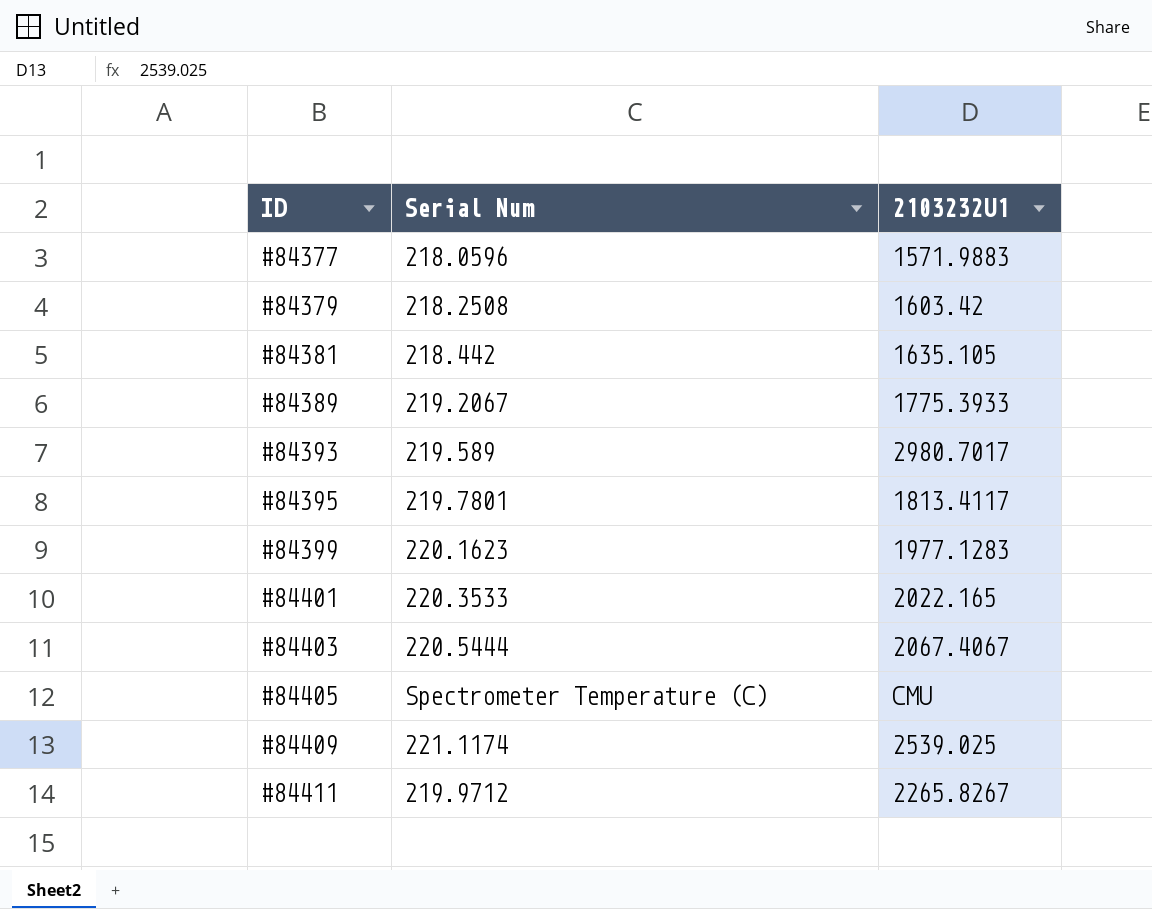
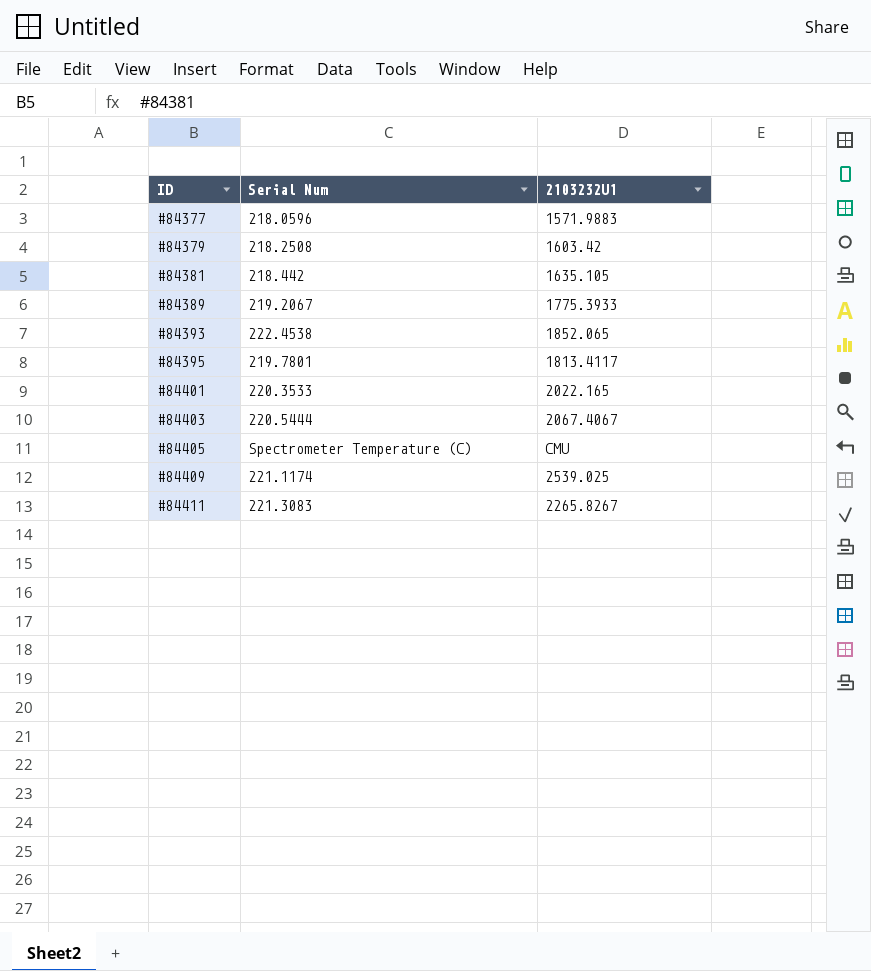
row #84399: 220.1623 | 1977.1283 -> none
#84393 | Serial Num: 219.589 -> 222.4538
#84393 | 2103232U1: 2980.7017 -> 1852.065
#84411 | Serial Num: 219.9712 -> 221.3083

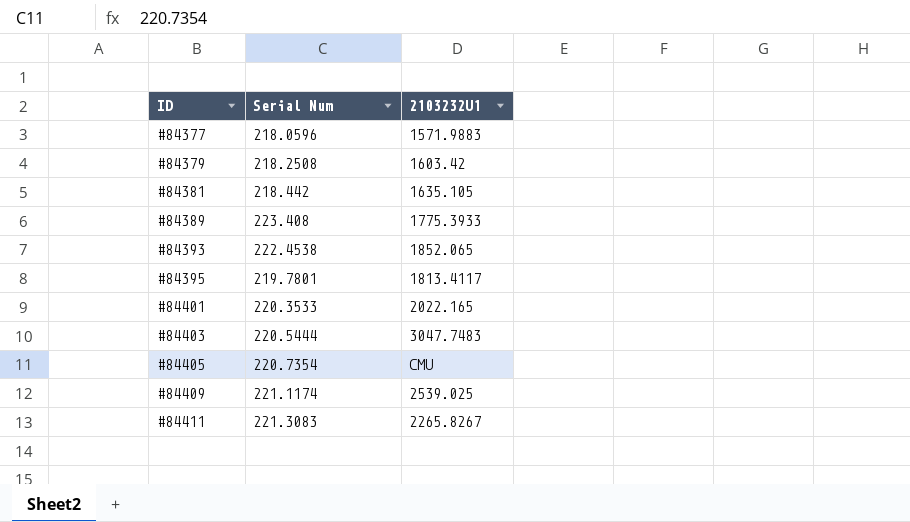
#84389 | Serial Num: 219.2067 -> 223.408
#84403 | 2103232U1: 2067.4067 -> 3047.7483
#84405 | Serial Num: Spectrometer Temperature (C) -> 220.7354

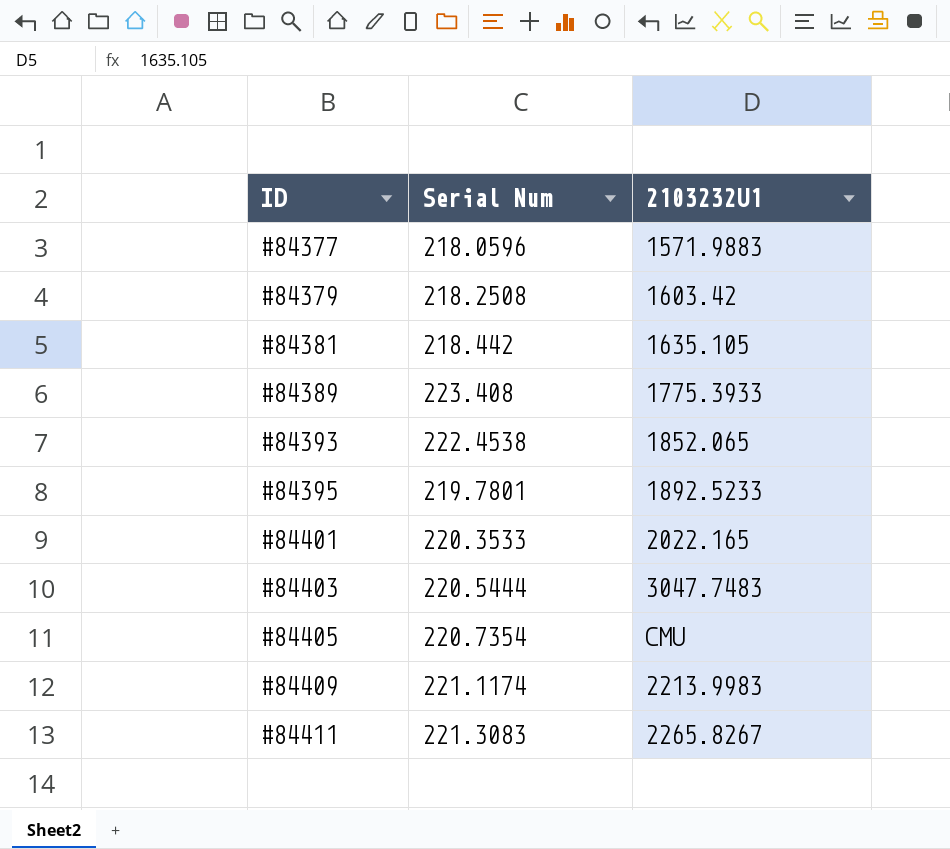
#84395 | 2103232U1: 1813.4117 -> 1892.5233
#84409 | 2103232U1: 2539.025 -> 2213.9983

